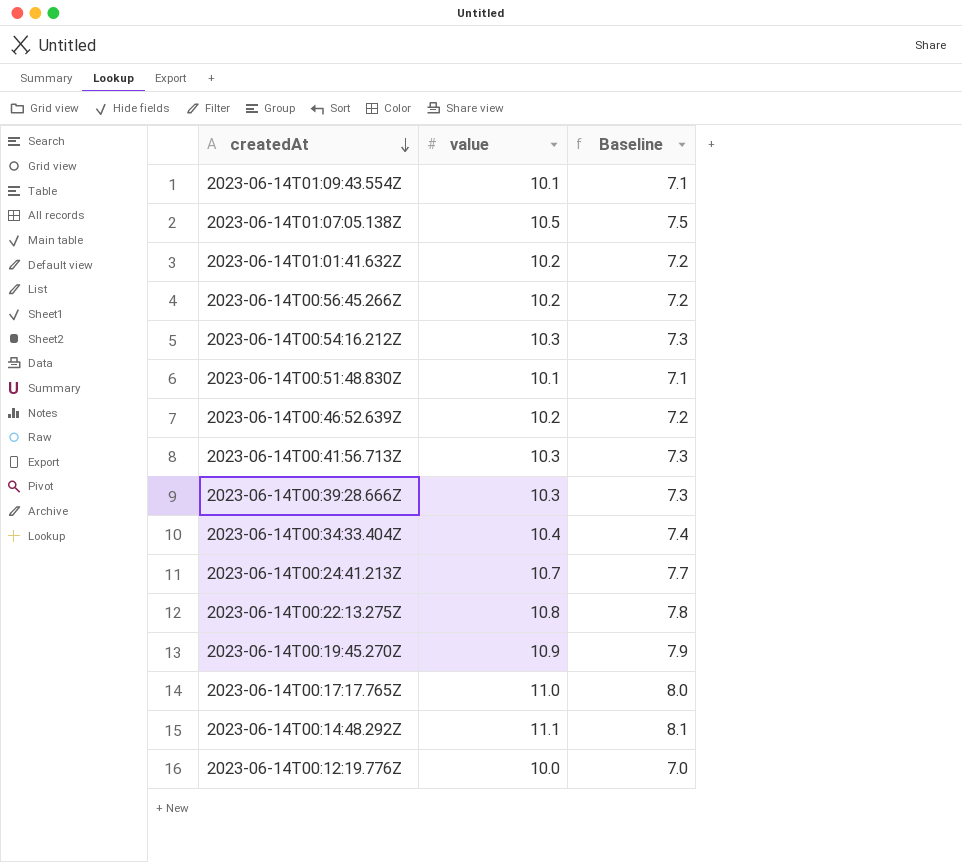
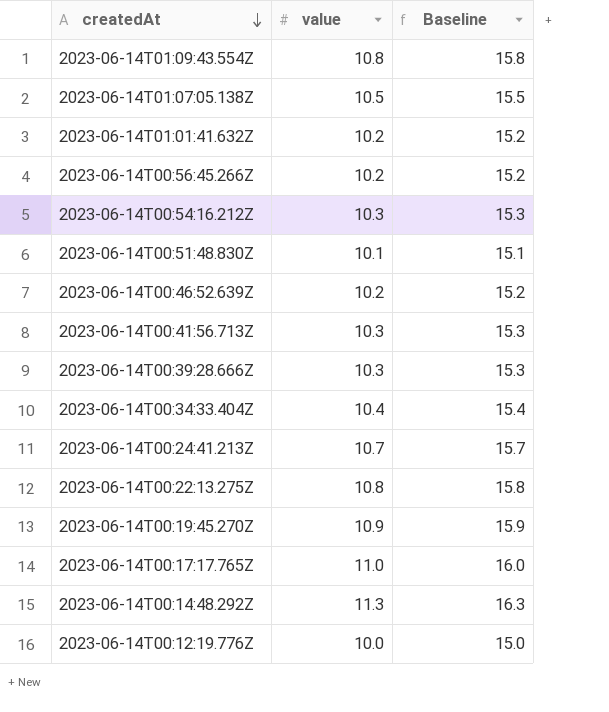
column Baseline | formula: [value] - 3 -> [value] + 5
2023-06-14T01:09:43.554Z | value: 10.1 -> 10.8
2023-06-14T00:14:48.292Z | value: 11.1 -> 11.3

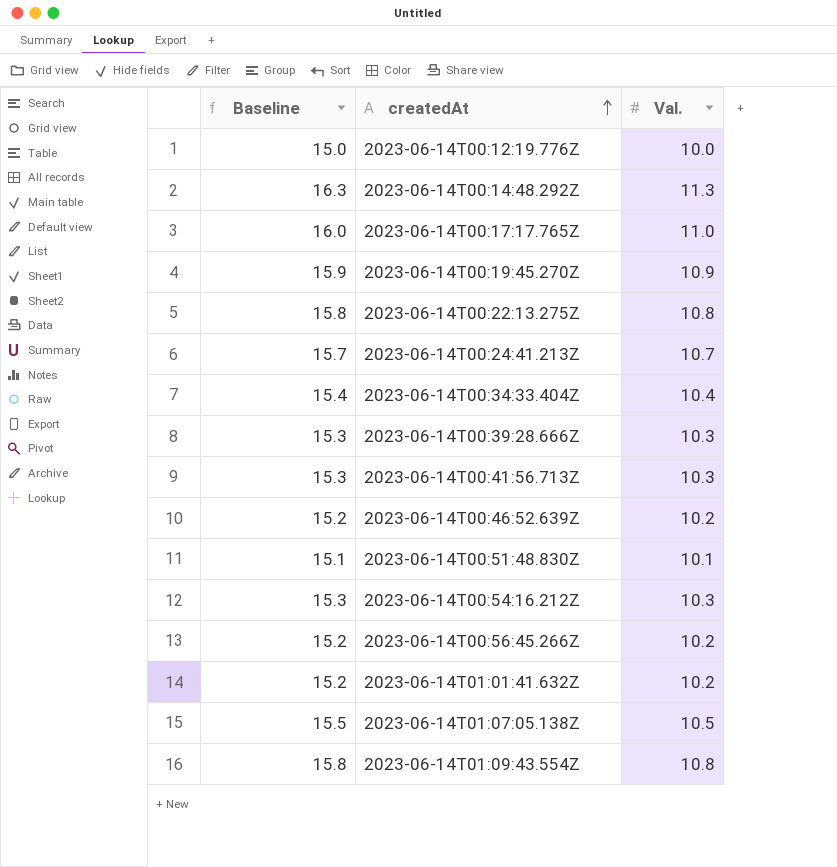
row order: createdAt descending -> createdAt ascending
column Baseline | position: 3 -> 1
column name: value -> Val.

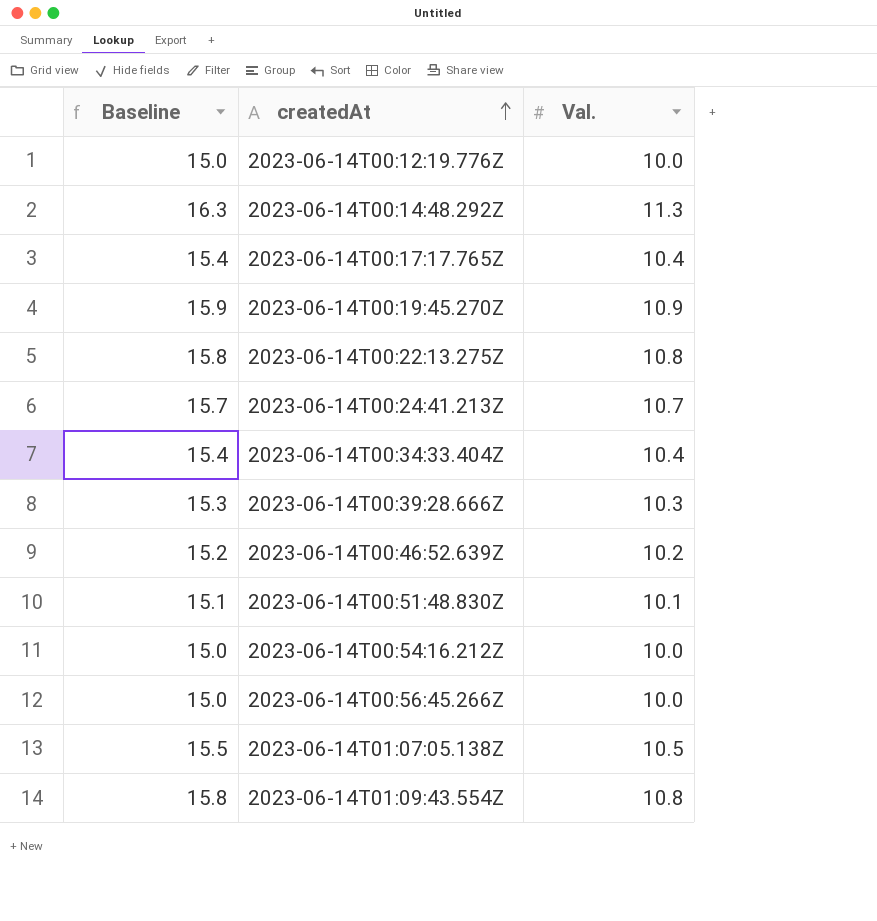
row 2023-06-14T00:41:56.713Z: 15.3 | 10.3 -> none
row 2023-06-14T01:01:41.632Z: 15.2 | 10.2 -> none
2023-06-14T00:17:17.765Z | Baseline: 16.0 -> 15.4
2023-06-14T00:17:17.765Z | Val.: 11.0 -> 10.4
2023-06-14T00:54:16.212Z | Baseline: 15.3 -> 15.0
2023-06-14T00:54:16.212Z | Val.: 10.3 -> 10.0
2023-06-14T00:56:45.266Z | Baseline: 15.2 -> 15.0
2023-06-14T00:56:45.266Z | Val.: 10.2 -> 10.0

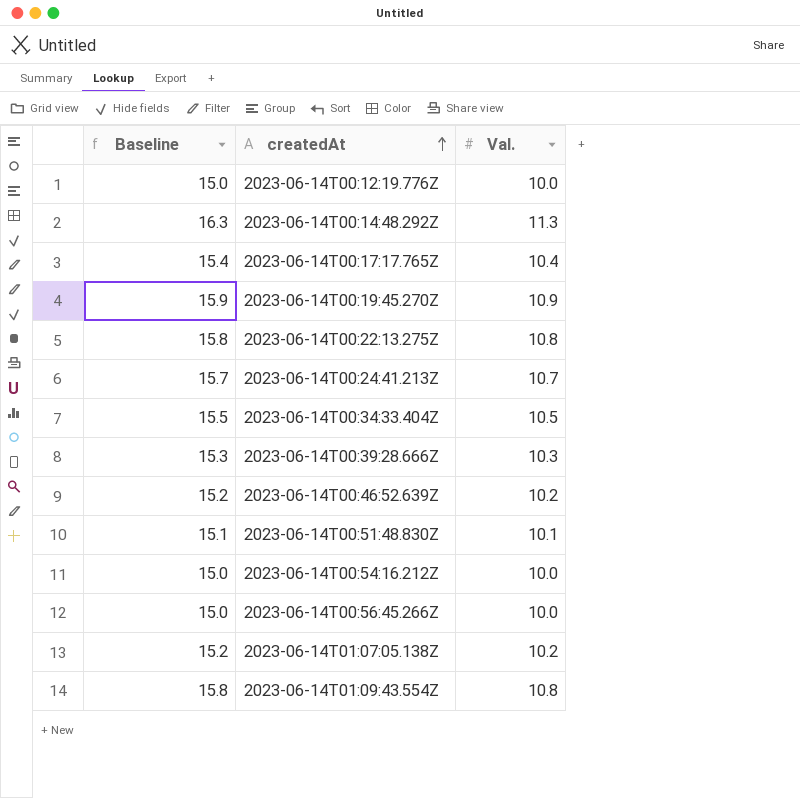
2023-06-14T00:34:33.404Z | Baseline: 15.4 -> 15.5
2023-06-14T00:34:33.404Z | Val.: 10.4 -> 10.5
2023-06-14T01:07:05.138Z | Baseline: 15.5 -> 15.2
2023-06-14T01:07:05.138Z | Val.: 10.5 -> 10.2

